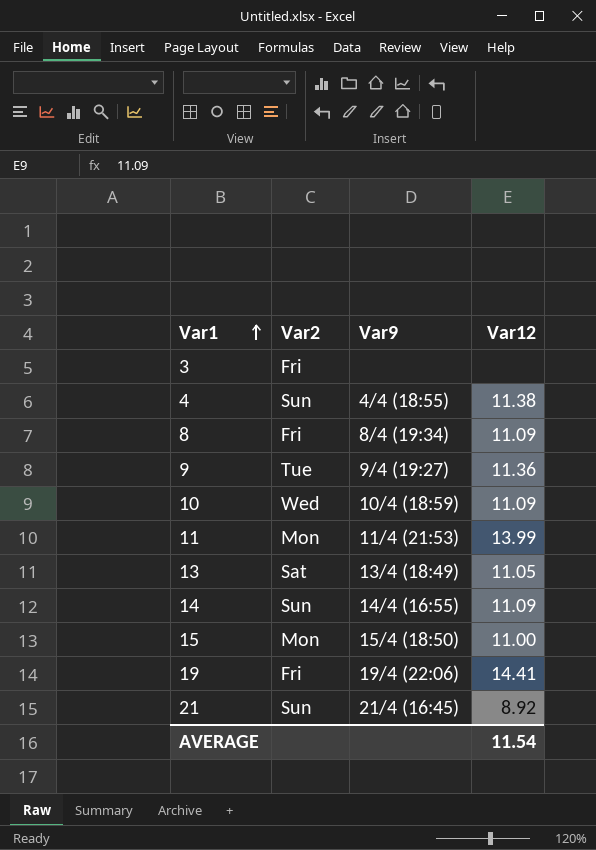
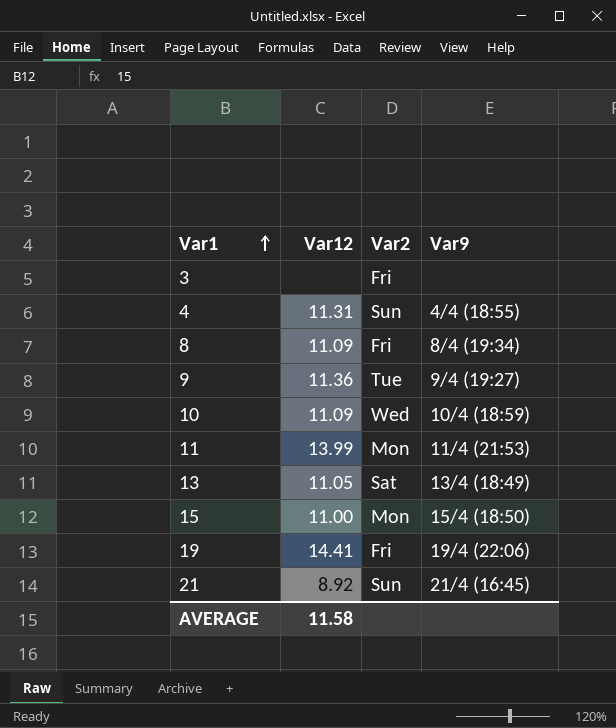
column Var12 | position: 4 -> 2
row 14: Sun | 14/4 (16:55) | 11.09 -> none
4 | Var12: 11.38 -> 11.31
AVERAGE | Var12: 11.54 -> 11.58

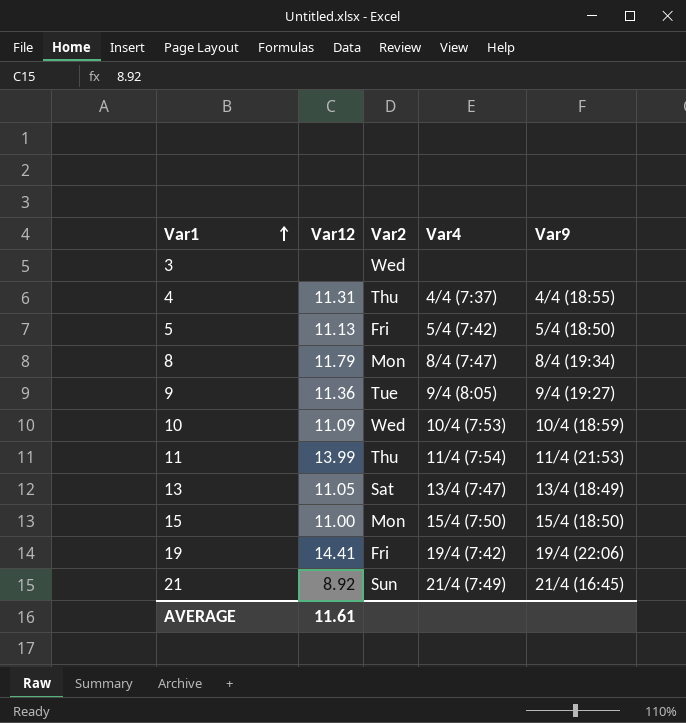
column Var4 | position: none -> 4
3 | Var2: Fri -> Wed
4 | Var2: Sun -> Thu
row 5: none -> 11.13 | Fri | 5/4 (7:42) | 5/4 (18:50)
8 | Var12: 11.09 -> 11.79
8 | Var2: Fri -> Mon
11 | Var2: Mon -> Thu
AVERAGE | Var12: 11.58 -> 11.61

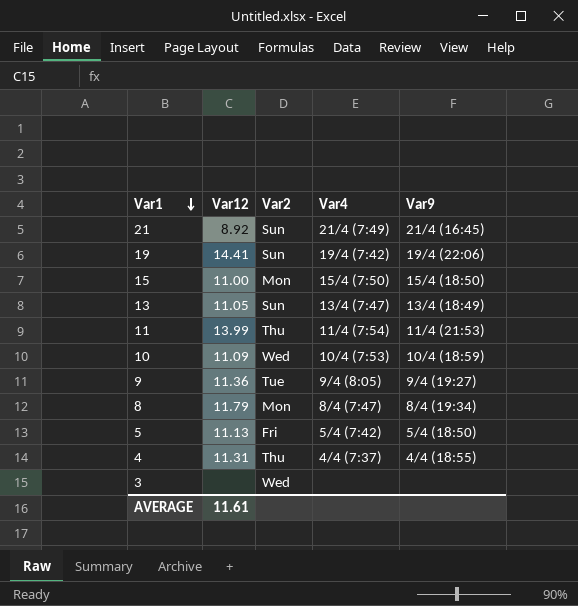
row order: Var1 ascending -> Var1 descending
19 | Var2: Fri -> Sun
13 | Var2: Sat -> Sun

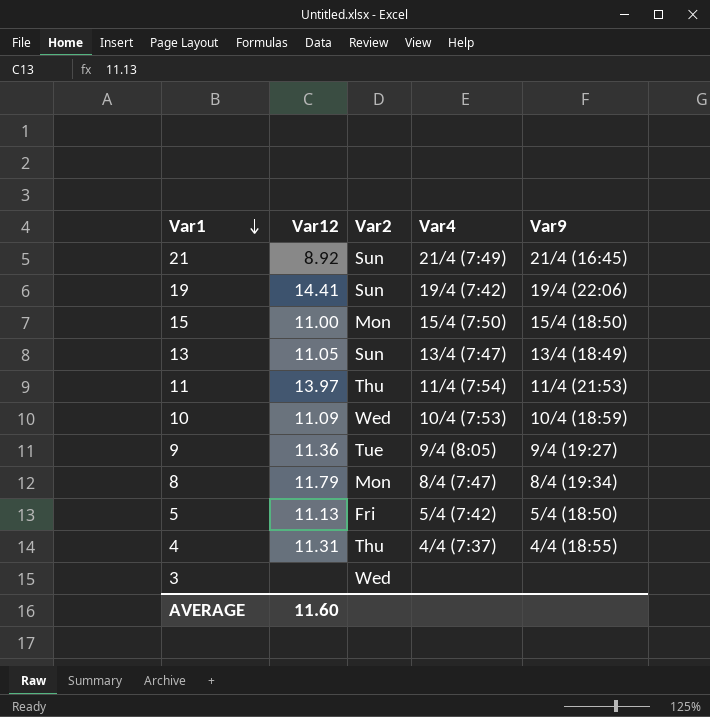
11 | Var12: 13.99 -> 13.97
AVERAGE | Var12: 11.61 -> 11.60

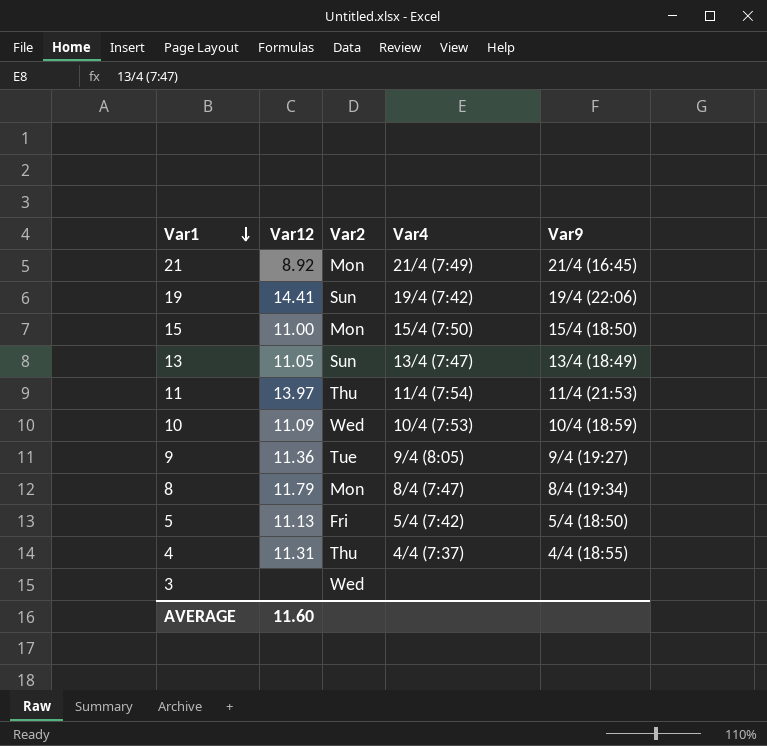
21 | Var2: Sun -> Mon

